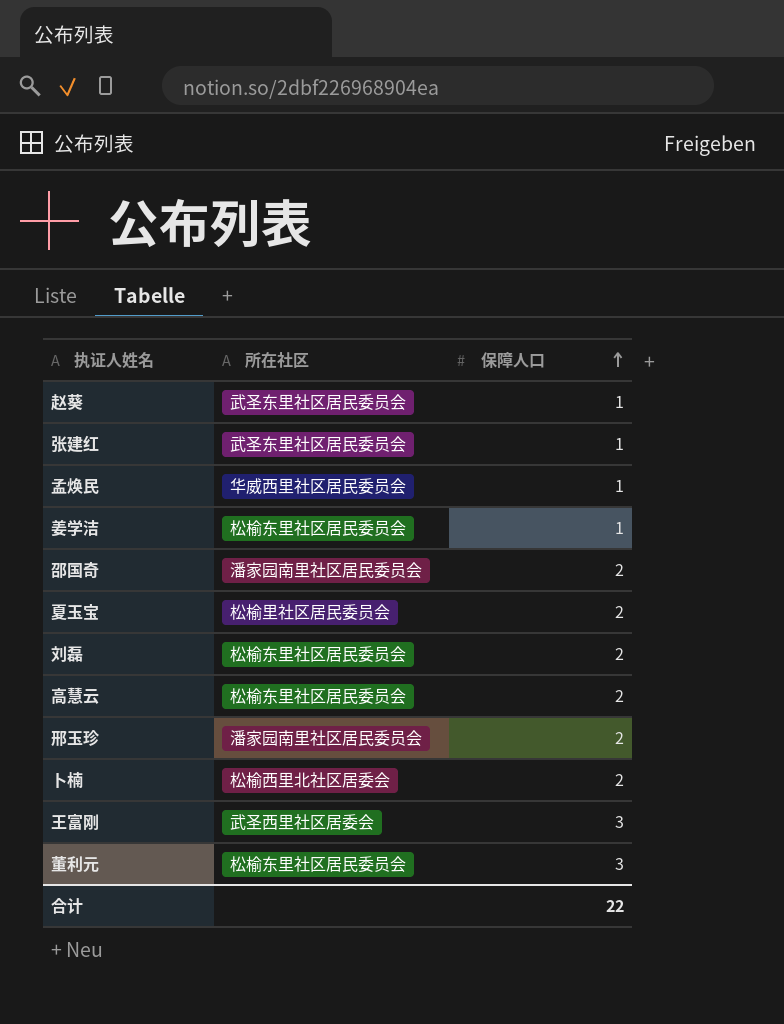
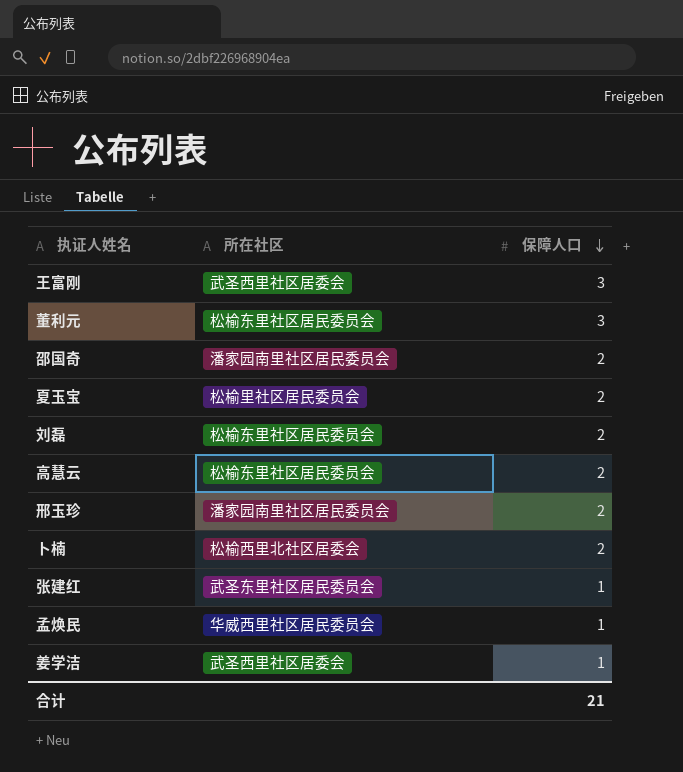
row order: 保障人口 ascending -> 保障人口 descending
row 赵葵: 武圣东里社区居民委员会 | 1 -> none
姜学洁 | 所在社区: 松榆东里社区居民委员会 -> 武圣西里社区居委会
合计 | 保障人口: 22 -> 21

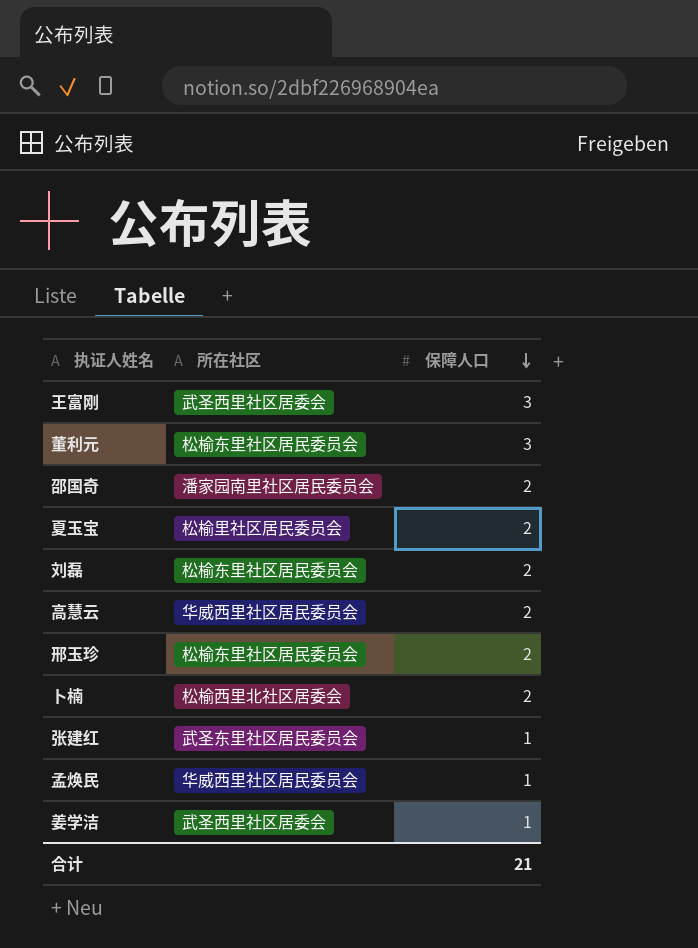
高慧云 | 所在社区: 松榆东里社区居民委员会 -> 华威西里社区居民委员会
邢玉珍 | 所在社区: 潘家园南里社区居民委员会 -> 松榆东里社区居民委员会

